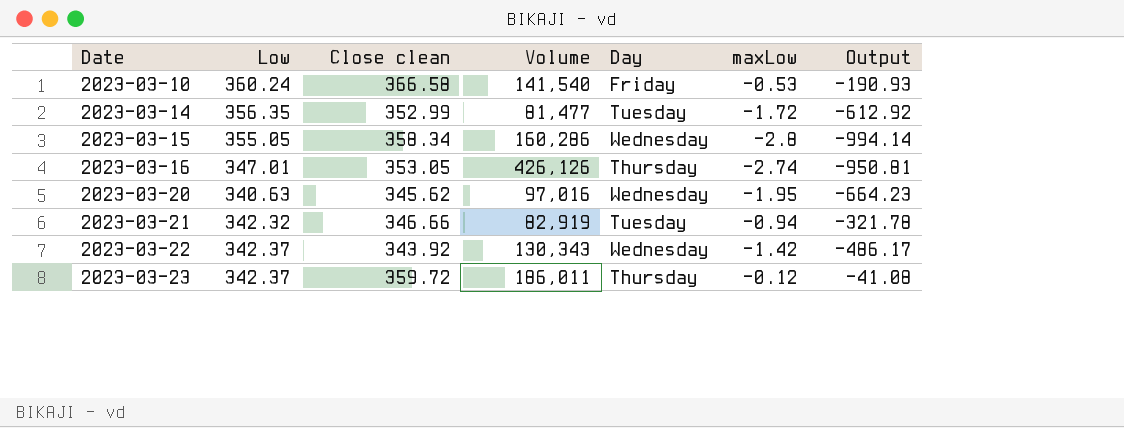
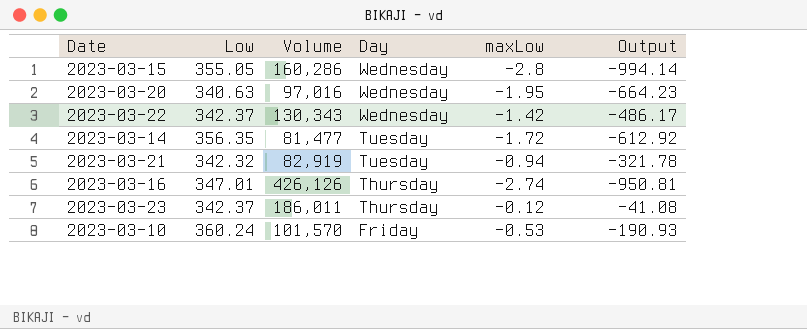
row order: Date ascending -> Day descending
column Close clean | position: 3 -> none
2023-03-10 | Volume: 141,540 -> 101,570

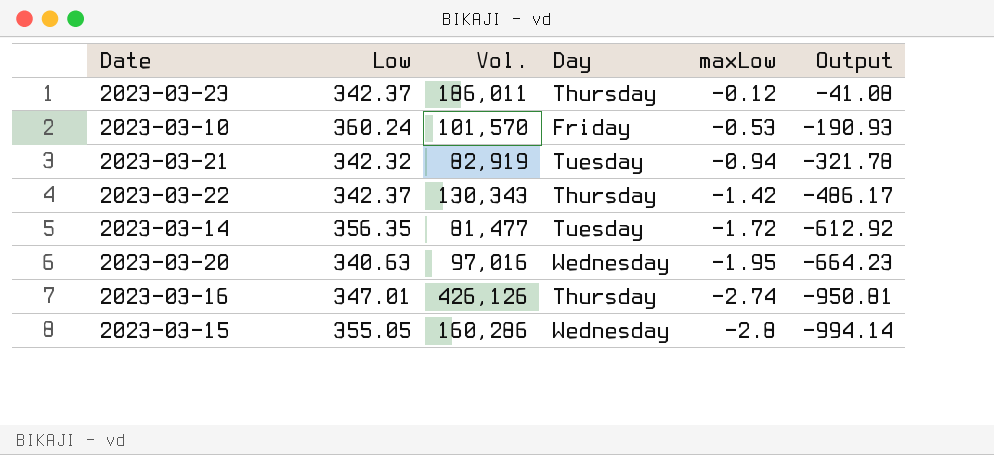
row order: Day descending -> maxLow descending
column name: Volume -> Vol.
2023-03-22 | Day: Wednesday -> Thursday

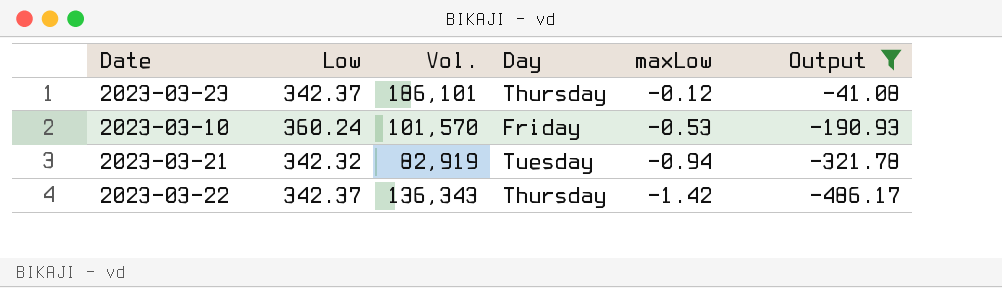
filter: none -> Output >= -486.17
2023-03-23 | Vol.: 186,011 -> 186,101
2023-03-22 | Vol.: 130,343 -> 136,343

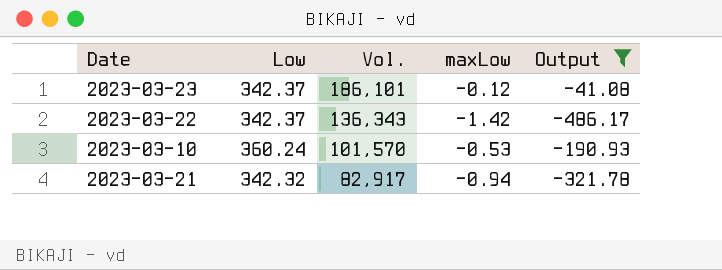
row order: maxLow descending -> Vol. descending
column Day | position: 4 -> none
2023-03-21 | Vol.: 82,919 -> 82,917

